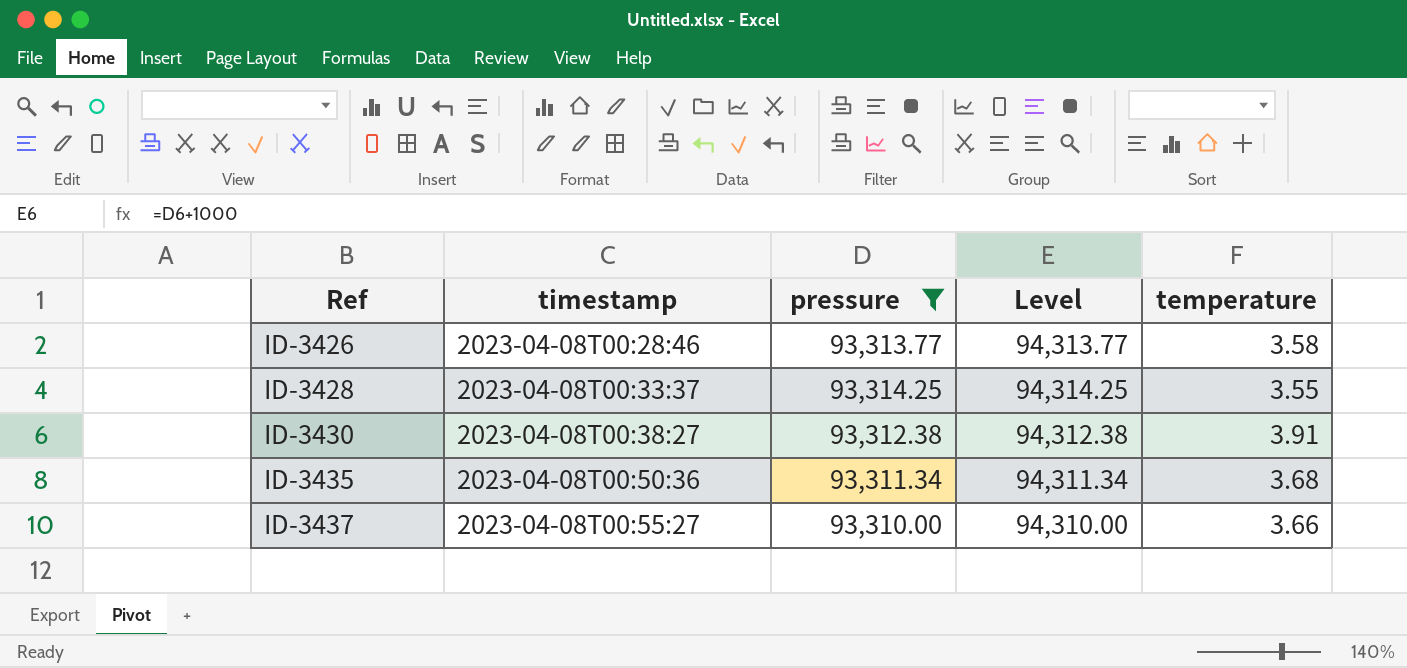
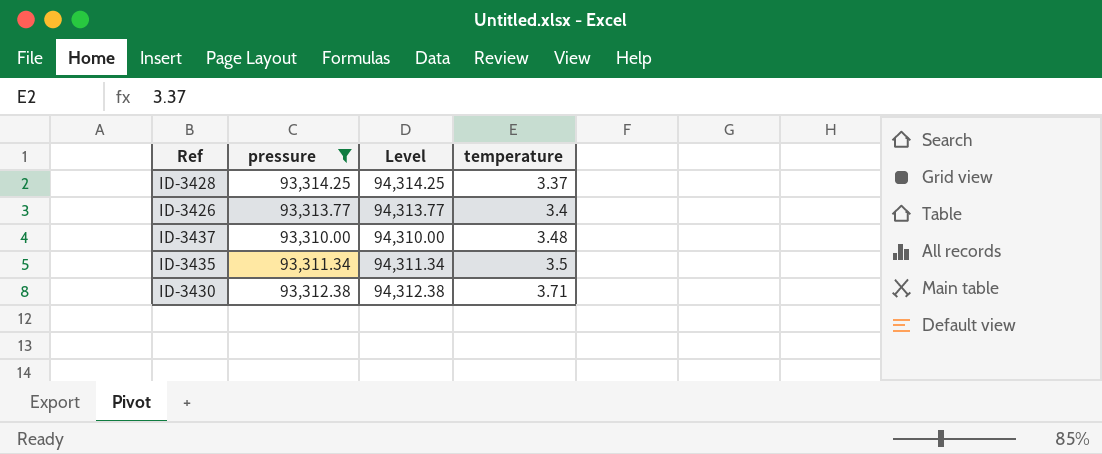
row order: Ref ascending -> temperature ascending
column timestamp | position: 2 -> none
ID-3428 | temperature: 3.55 -> 3.37
ID-3426 | temperature: 3.58 -> 3.4
ID-3437 | temperature: 3.66 -> 3.48
ID-3435 | temperature: 3.68 -> 3.5
ID-3430 | temperature: 3.91 -> 3.71

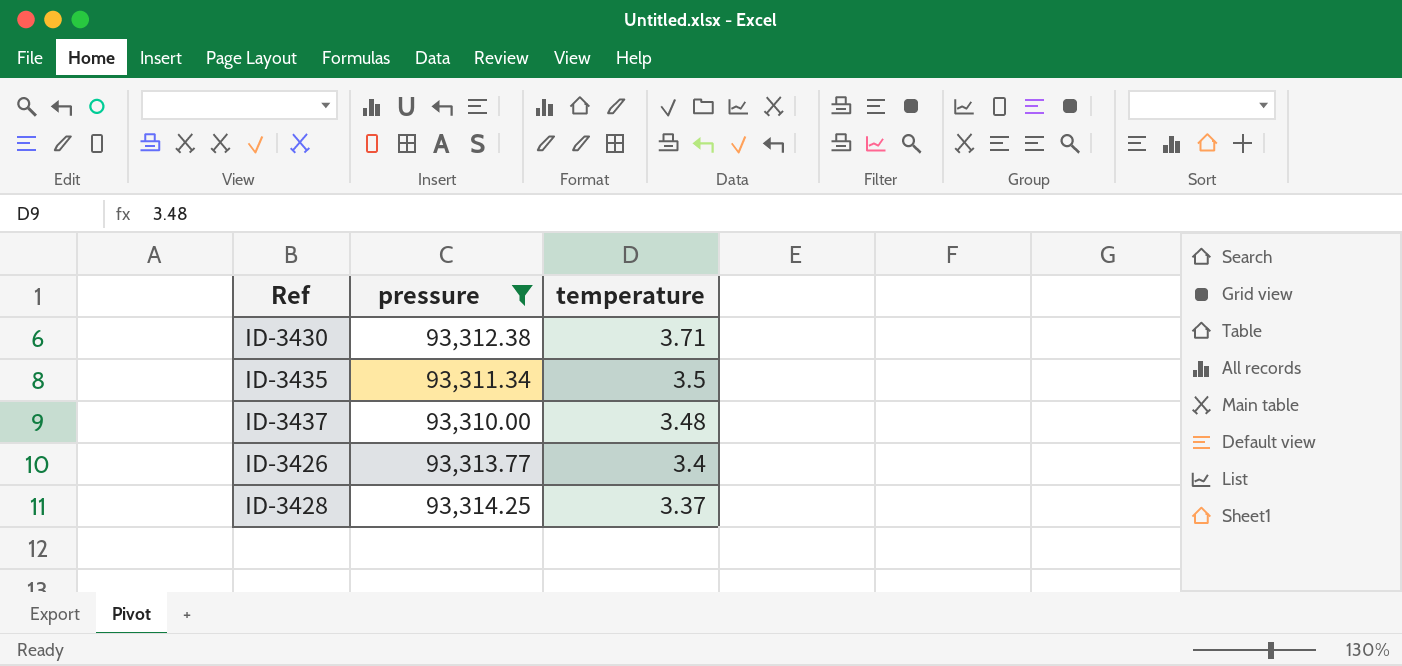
row order: temperature ascending -> temperature descending
column Level | formula: [pressure] + 1000 -> none

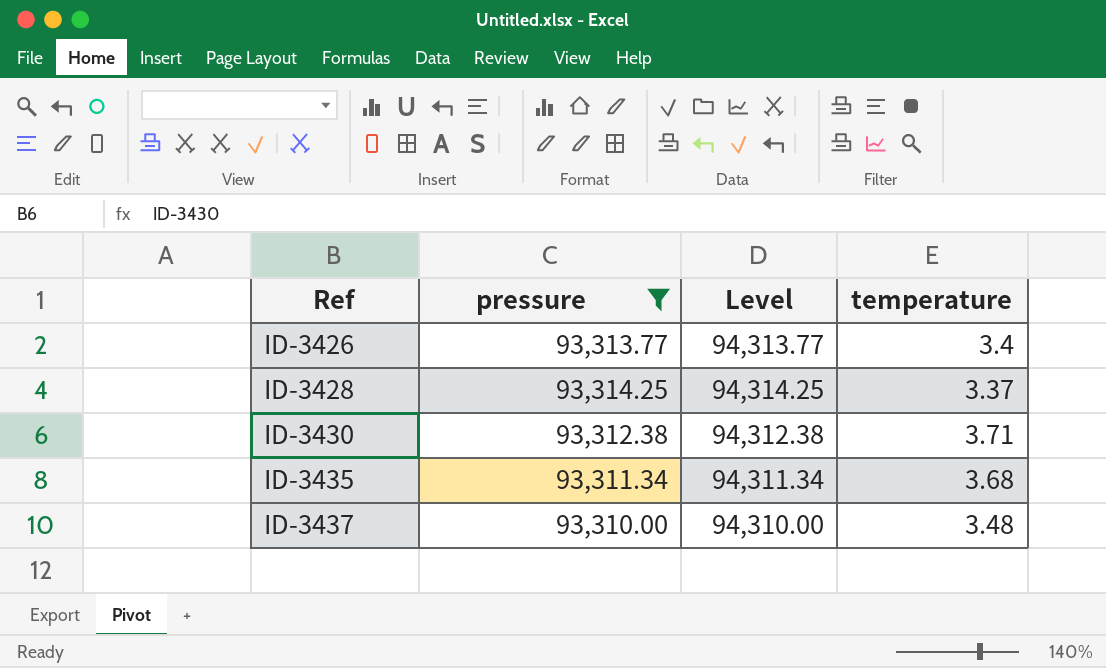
row order: temperature descending -> Ref ascending
column Level | formula: none -> [pressure] + 1000
ID-3435 | temperature: 3.5 -> 3.68

